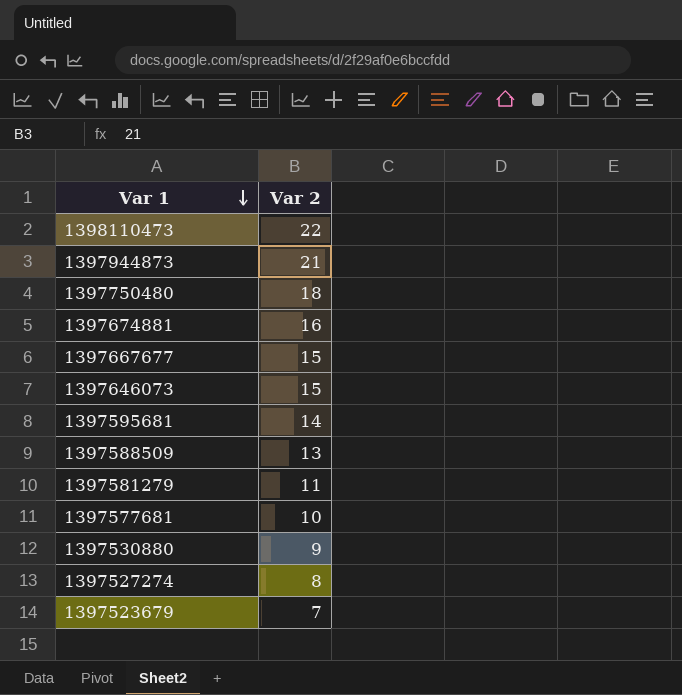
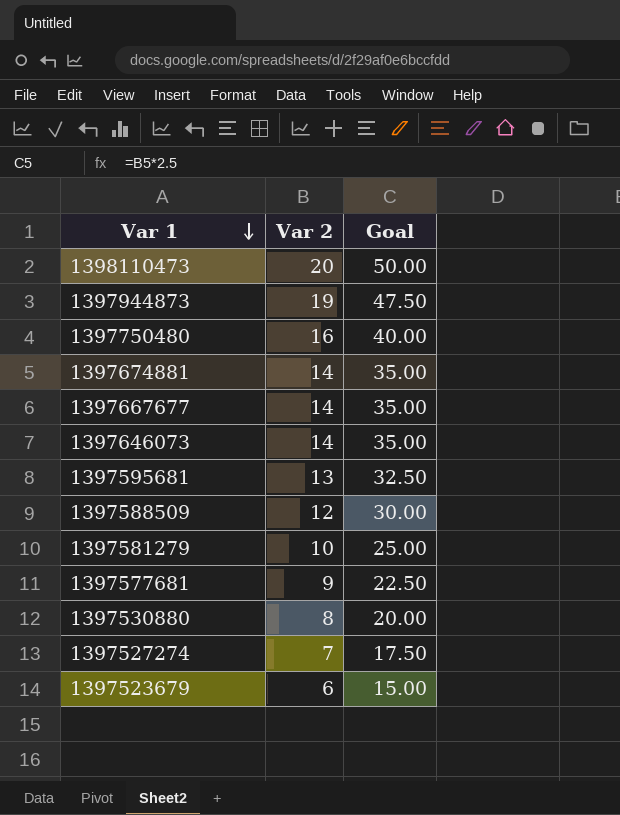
column Goal | formula: none -> [Var 2] * 2.5
1398110473 | Var 2: 22 -> 20
1397944873 | Var 2: 21 -> 19
1397750480 | Var 2: 18 -> 16
1397674881 | Var 2: 16 -> 14
1397667677 | Var 2: 15 -> 14
1397646073 | Var 2: 15 -> 14
1397595681 | Var 2: 14 -> 13
1397588509 | Var 2: 13 -> 12
1397581279 | Var 2: 11 -> 10
1397577681 | Var 2: 10 -> 9
1397530880 | Var 2: 9 -> 8
1397527274 | Var 2: 8 -> 7
1397523679 | Var 2: 7 -> 6

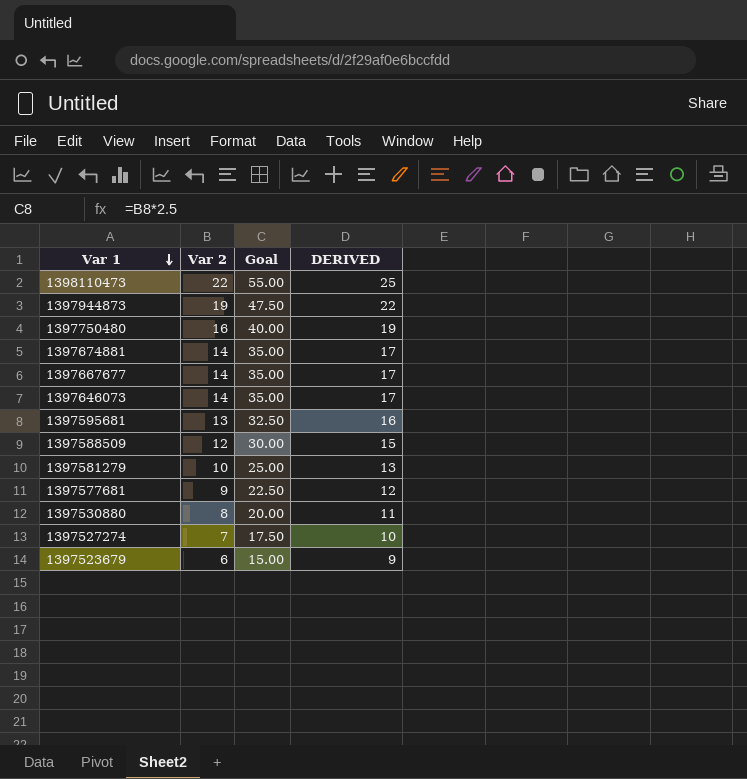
column DERIVED | formula: none -> [Var 2] + 3
1398110473 | Var 2: 20 -> 22
1398110473 | Goal: 50.00 -> 55.00

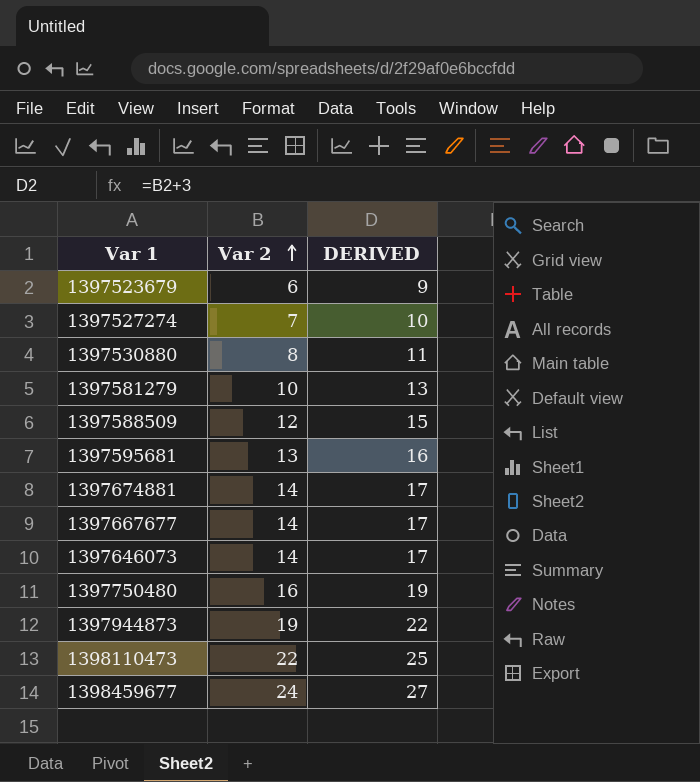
row order: Var 1 descending -> Var 2 ascending
column Goal | formula: [Var 2] * 2.5 -> none
row 1397577681: 9 | 22.50 | 12 -> none
row 1398459677: none -> 24 | 27

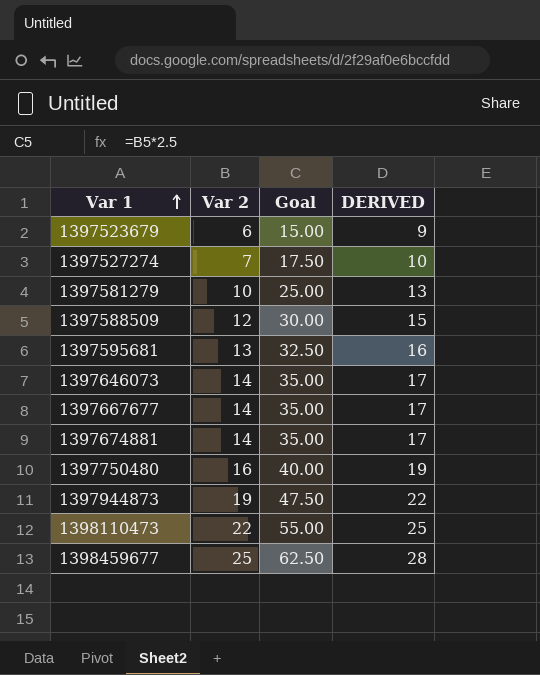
row order: Var 2 ascending -> Var 1 ascending
column Goal | formula: none -> [Var 2] * 2.5
row 1397530880: 8 | 11 -> none
1398459677 | Var 2: 24 -> 25
1398459677 | DERIVED: 27 -> 28

